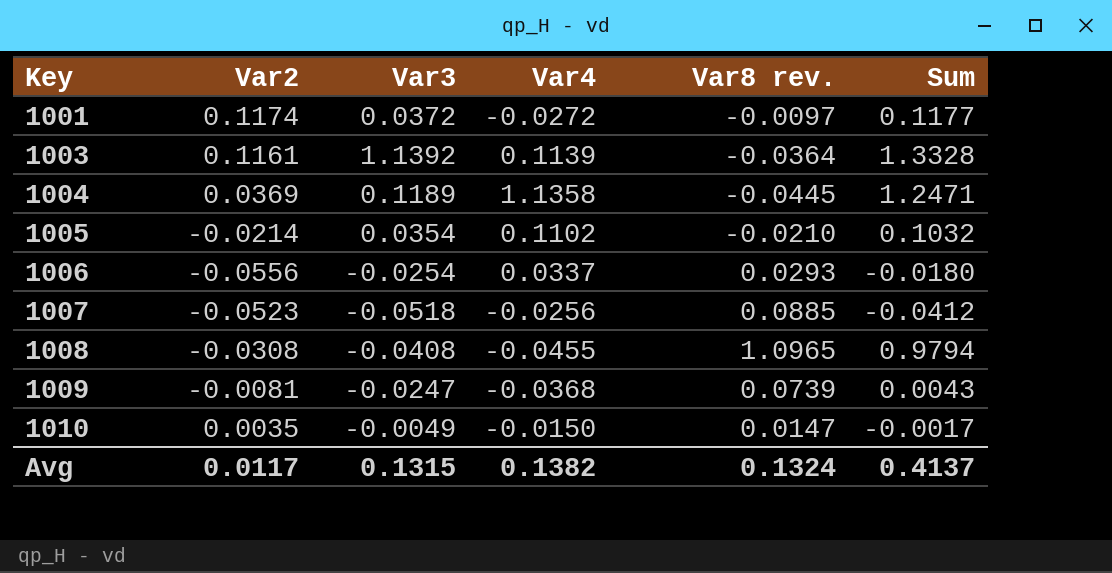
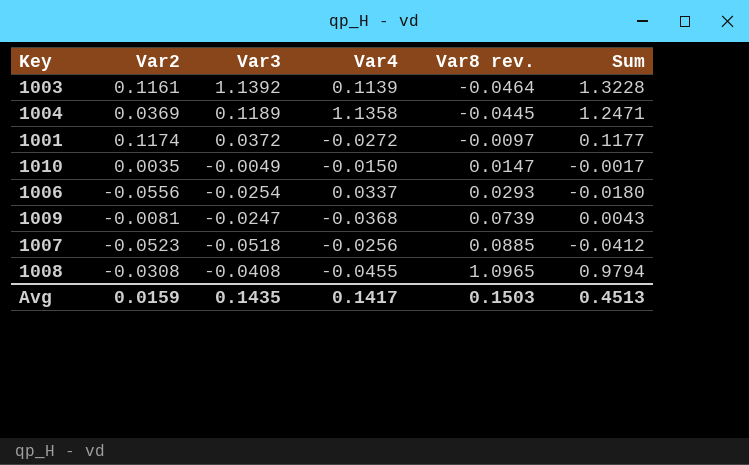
row order: Key ascending -> Var8 rev. ascending
row 1005: -0.0214 | 0.0354 | 0.1102 | -0.0210 | 0.1032 -> none
1003 | Var8 rev.: -0.0364 -> -0.0464
1003 | Sum: 1.3328 -> 1.3228
Avg | Var2: 0.0117 -> 0.0159
Avg | Var3: 0.1315 -> 0.1435
Avg | Var4: 0.1382 -> 0.1417
Avg | Var8 rev.: 0.1324 -> 0.1503
Avg | Sum: 0.4137 -> 0.4513

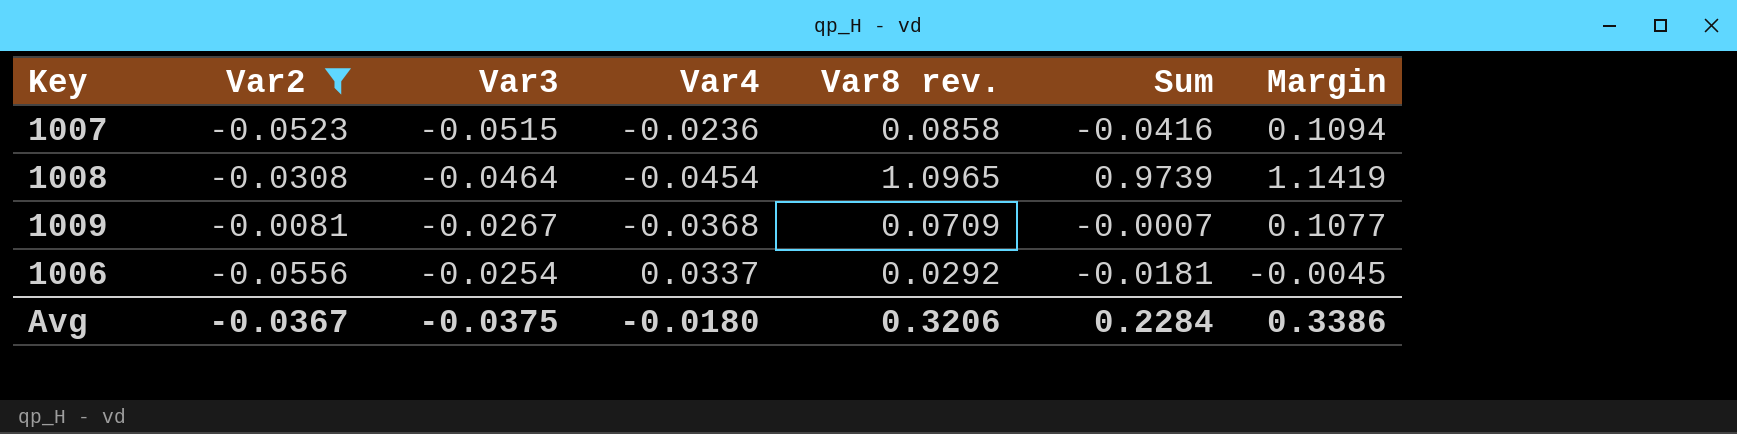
filter: none -> Var2 <= -0.0081
row order: Var8 rev. ascending -> Var3 ascending
column Margin | formula: none -> [Var8 rev.] - [Var4]
1007 | Var3: -0.0518 -> -0.0515
1007 | Var4: -0.0256 -> -0.0236
1007 | Var8 rev.: 0.0885 -> 0.0858
1007 | Sum: -0.0412 -> -0.0416
1008 | Var3: -0.0408 -> -0.0464
1008 | Var4: -0.0455 -> -0.0454
1008 | Sum: 0.9794 -> 0.9739
1009 | Var3: -0.0247 -> -0.0267
1009 | Var8 rev.: 0.0739 -> 0.0709
1009 | Sum: 0.0043 -> -0.0007
1006 | Var8 rev.: 0.0293 -> 0.0292
1006 | Sum: -0.0180 -> -0.0181
Avg | Var2: 0.0159 -> -0.0367
Avg | Var3: 0.1435 -> -0.0375
Avg | Var4: 0.1417 -> -0.0180
Avg | Var8 rev.: 0.1503 -> 0.3206
Avg | Sum: 0.4513 -> 0.2284

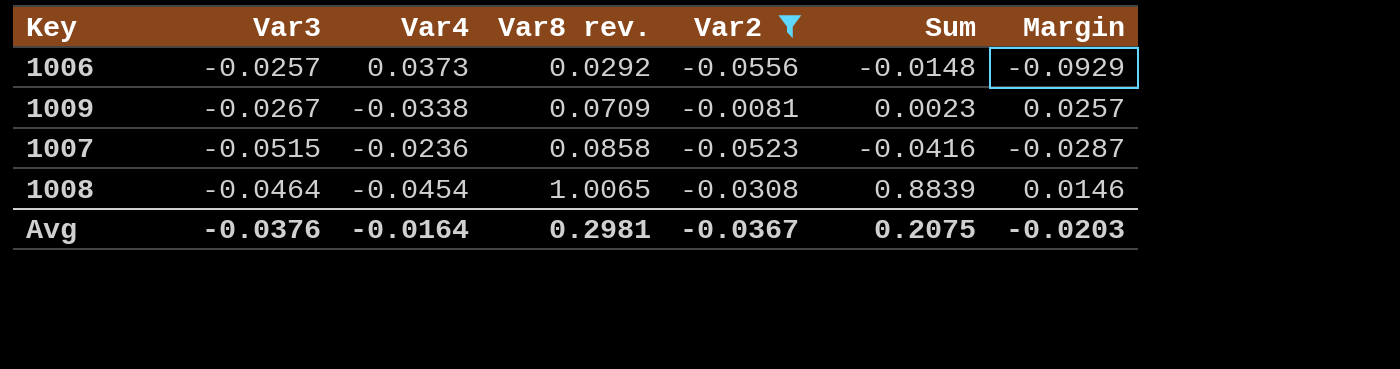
row order: Var3 ascending -> Var8 rev. ascending
column Var2 | position: 2 -> 5
column Margin | formula: [Var8 rev.] - [Var4] -> [Var2] - [Var4]
1006 | Var3: -0.0254 -> -0.0257
1006 | Var4: 0.0337 -> 0.0373
1006 | Sum: -0.0181 -> -0.0148
1009 | Var4: -0.0368 -> -0.0338
1009 | Sum: -0.0007 -> 0.0023
1008 | Var8 rev.: 1.0965 -> 1.0065
1008 | Sum: 0.9739 -> 0.8839
Avg | Var3: -0.0375 -> -0.0376
Avg | Var4: -0.0180 -> -0.0164
Avg | Var8 rev.: 0.3206 -> 0.2981
Avg | Sum: 0.2284 -> 0.2075
Avg | Margin: 0.3386 -> -0.0203

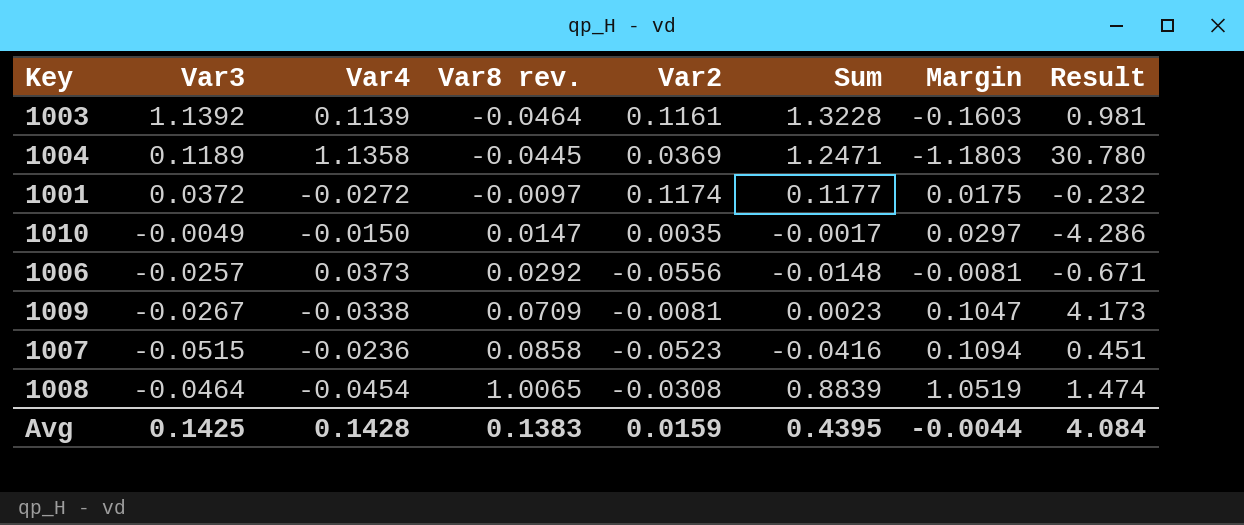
filter: Var2 <= -0.0081 -> none
column Margin | formula: [Var2] - [Var4] -> [Var8 rev.] - [Var4]
column Result | formula: none -> [Var4] / [Var2]
Avg | Var3: -0.0376 -> 0.1425
Avg | Var4: -0.0164 -> 0.1428
Avg | Var8 rev.: 0.2981 -> 0.1383
Avg | Var2: -0.0367 -> 0.0159
Avg | Sum: 0.2075 -> 0.4395
Avg | Margin: -0.0203 -> -0.0044

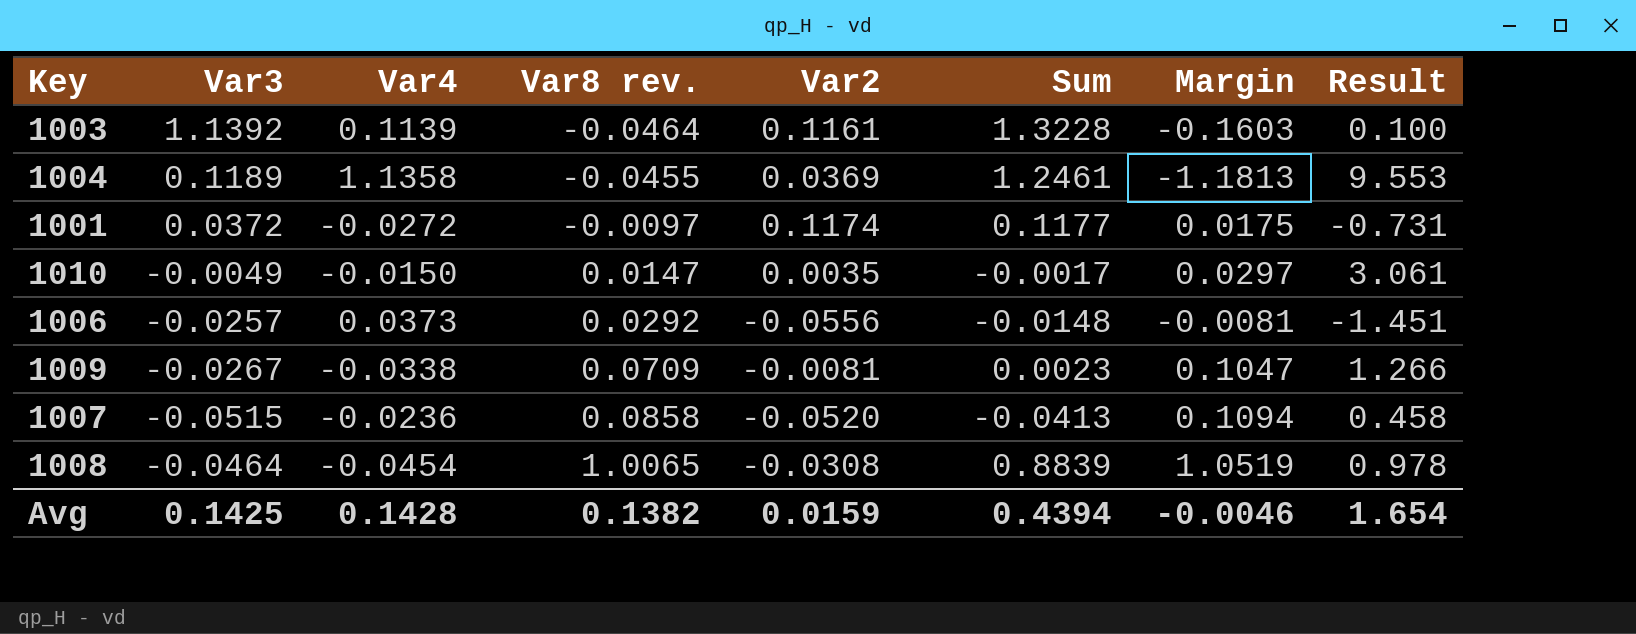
column Result | formula: [Var4] / [Var2] -> [Var4] / [Var3]
1004 | Var8 rev.: -0.0445 -> -0.0455
1004 | Sum: 1.2471 -> 1.2461
1004 | Margin: -1.1803 -> -1.1813
1007 | Var2: -0.0523 -> -0.0520
1007 | Sum: -0.0416 -> -0.0413
Avg | Var8 rev.: 0.1383 -> 0.1382
Avg | Sum: 0.4395 -> 0.4394
Avg | Margin: -0.0044 -> -0.0046
Avg | Result: 4.084 -> 1.654

